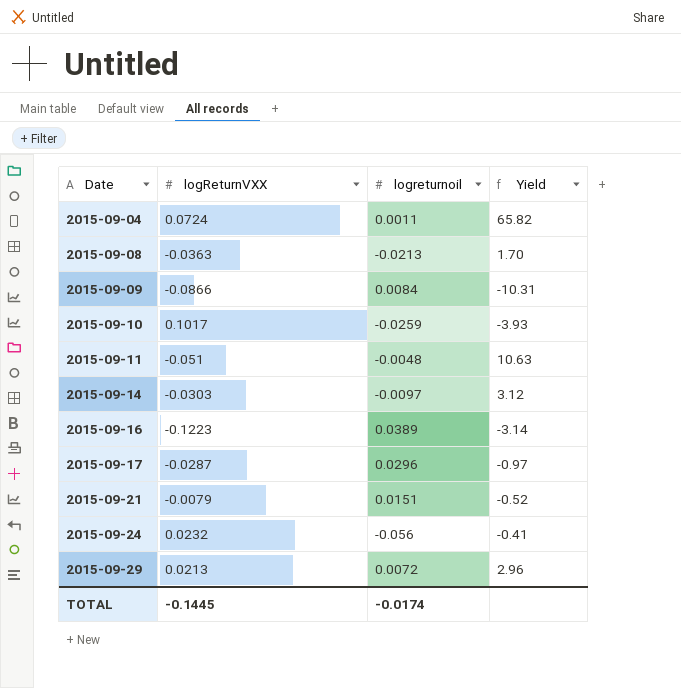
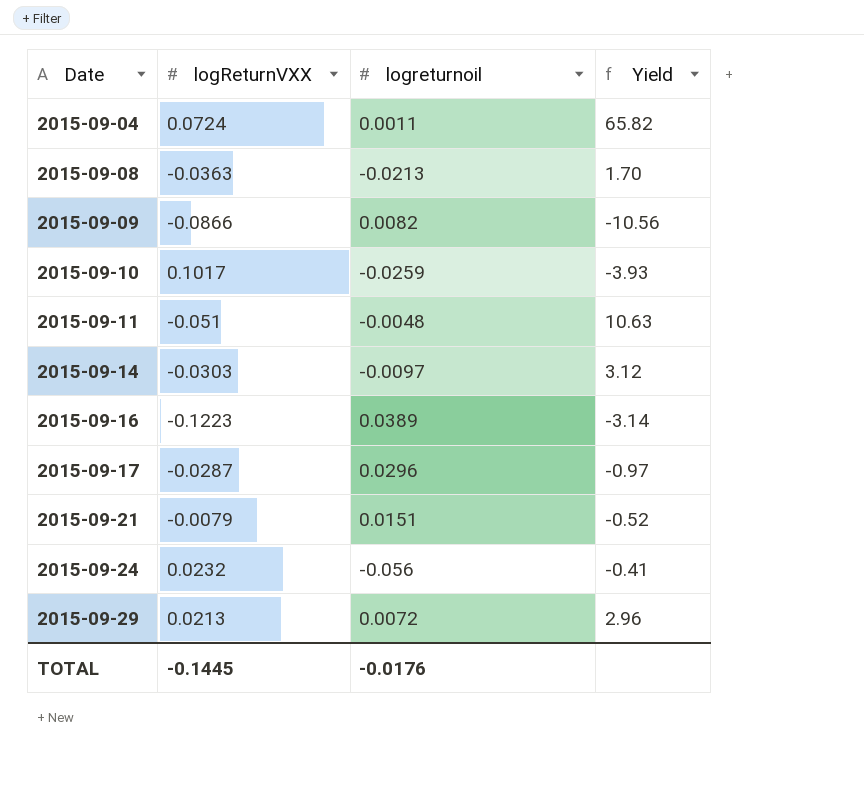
2015-09-09 | logreturnoil: 0.0084 -> 0.0082
2015-09-09 | Yield: -10.31 -> -10.56
TOTAL | logreturnoil: -0.0174 -> -0.0176

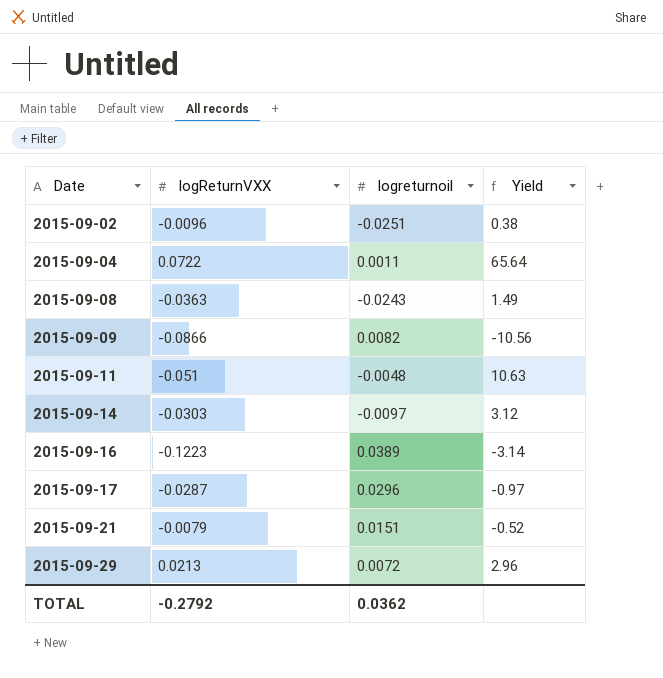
row 2015-09-10: 0.1017 | -0.0259 | -3.93 -> none
row 2015-09-24: 0.0232 | -0.056 | -0.41 -> none
row 2015-09-02: none -> -0.0096 | -0.0251 | 0.38
2015-09-04 | logReturnVXX: 0.0724 -> 0.0722
2015-09-04 | Yield: 65.82 -> 65.64
2015-09-08 | logreturnoil: -0.0213 -> -0.0243
2015-09-08 | Yield: 1.70 -> 1.49
TOTAL | logReturnVXX: -0.1445 -> -0.2792
TOTAL | logreturnoil: -0.0176 -> 0.0362

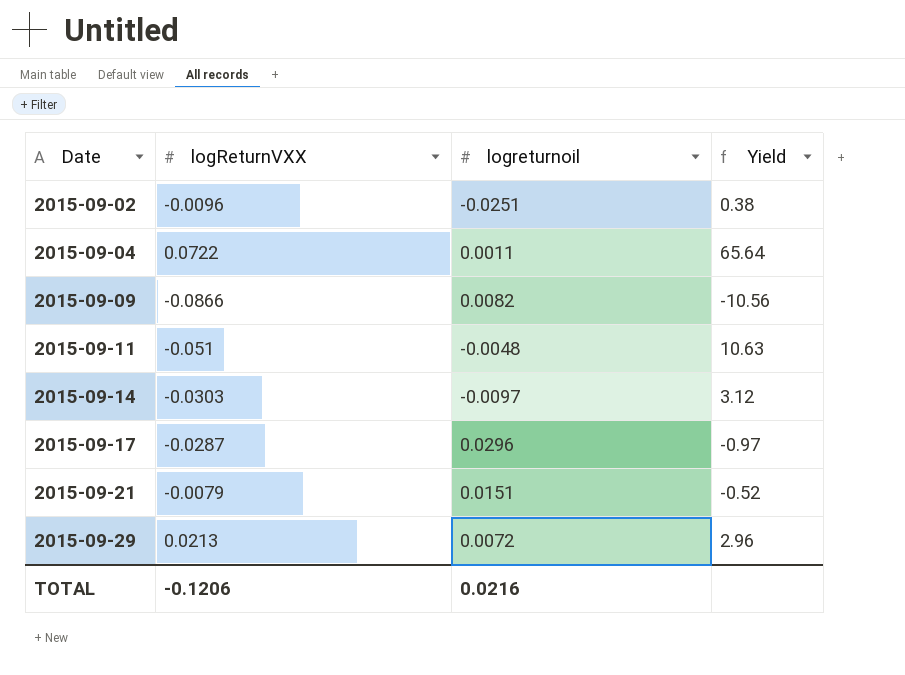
row 2015-09-08: -0.0363 | -0.0243 | 1.49 -> none
row 2015-09-16: -0.1223 | 0.0389 | -3.14 -> none
TOTAL | logReturnVXX: -0.2792 -> -0.1206
TOTAL | logreturnoil: 0.0362 -> 0.0216

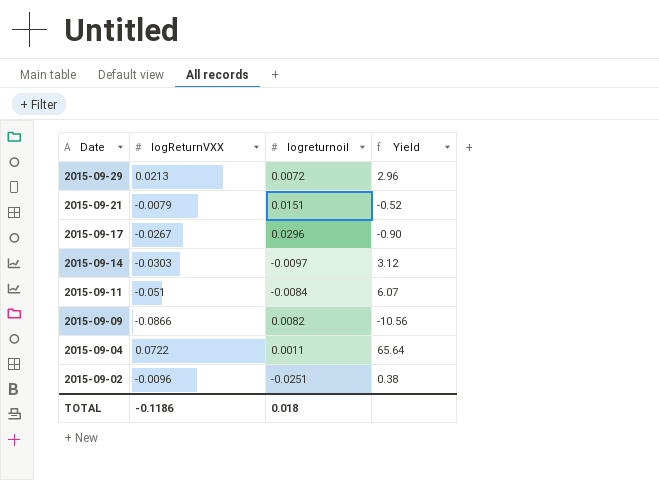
row order: Date ascending -> Date descending
2015-09-17 | logReturnVXX: -0.0287 -> -0.0267
2015-09-17 | Yield: -0.97 -> -0.90
2015-09-11 | logreturnoil: -0.0048 -> -0.0084
2015-09-11 | Yield: 10.63 -> 6.07
TOTAL | logReturnVXX: -0.1206 -> -0.1186
TOTAL | logreturnoil: 0.0216 -> 0.018

